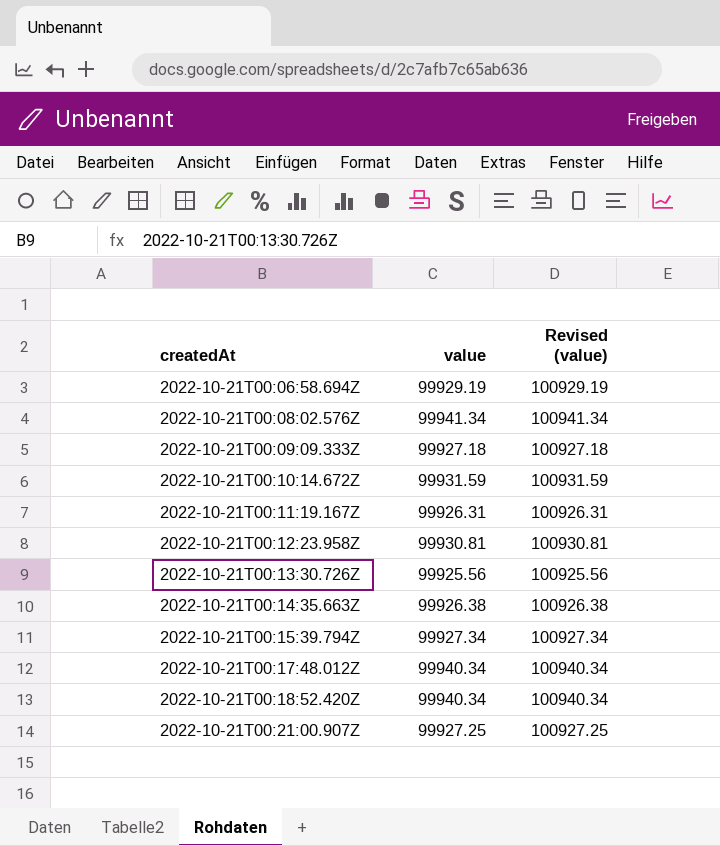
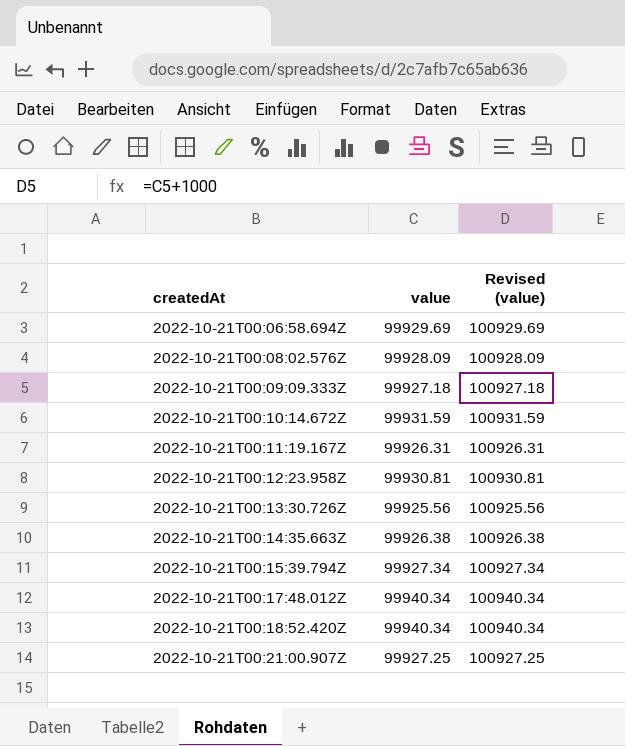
2022-10-21T00:06:58.694Z | value: 99929.19 -> 99929.69
2022-10-21T00:06:58.694Z | Revised (value): 100929.19 -> 100929.69
2022-10-21T00:08:02.576Z | value: 99941.34 -> 99928.09
2022-10-21T00:08:02.576Z | Revised (value): 100941.34 -> 100928.09

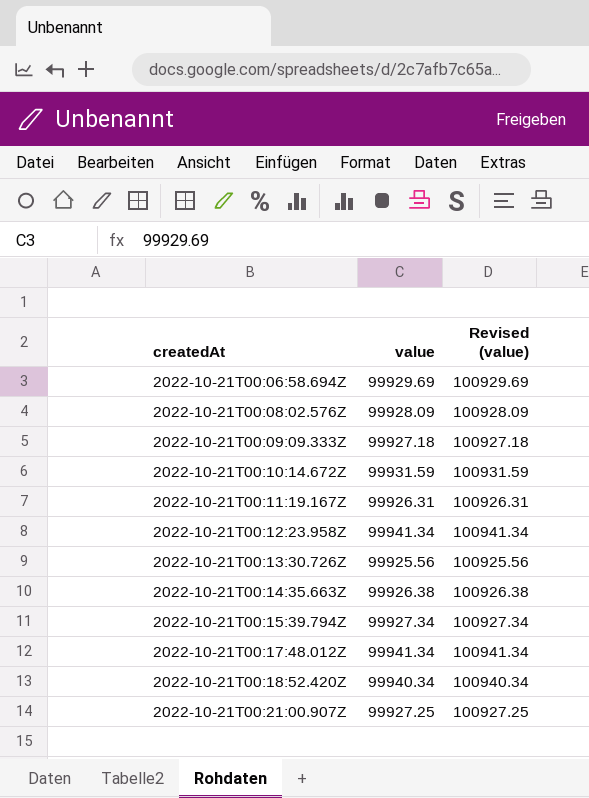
2022-10-21T00:12:23.958Z | value: 99930.81 -> 99941.34
2022-10-21T00:12:23.958Z | Revised (value): 100930.81 -> 100941.34
2022-10-21T00:17:48.012Z | value: 99940.34 -> 99941.34
2022-10-21T00:17:48.012Z | Revised (value): 100940.34 -> 100941.34

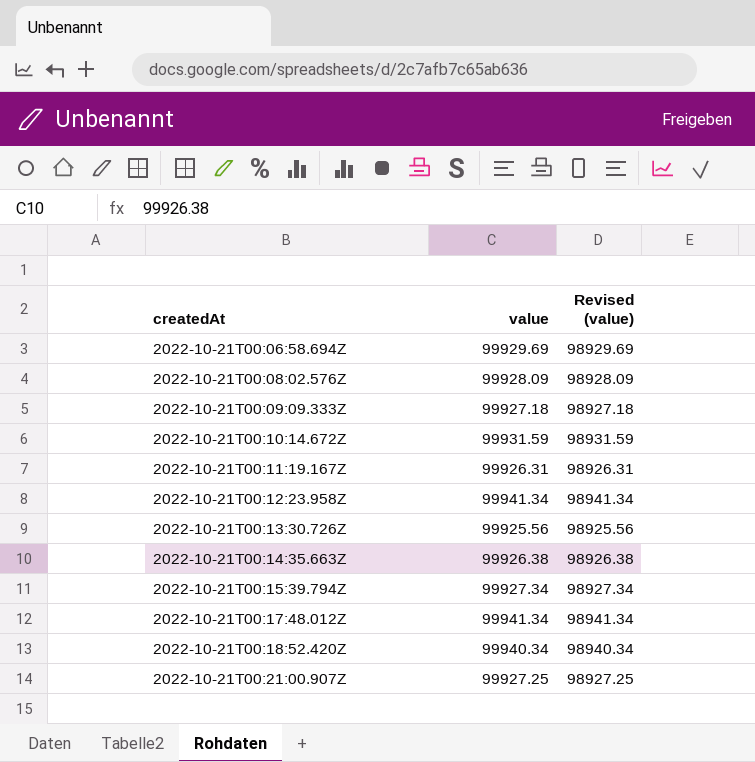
column Revised (value) | formula: [value] + 1000 -> [value] - 1000

